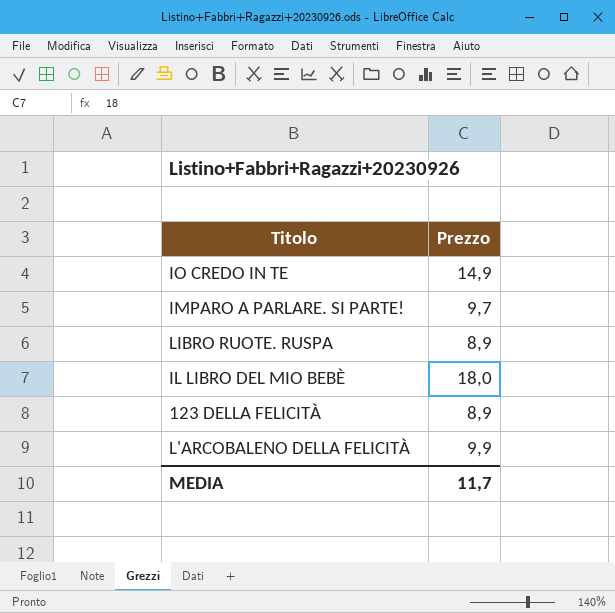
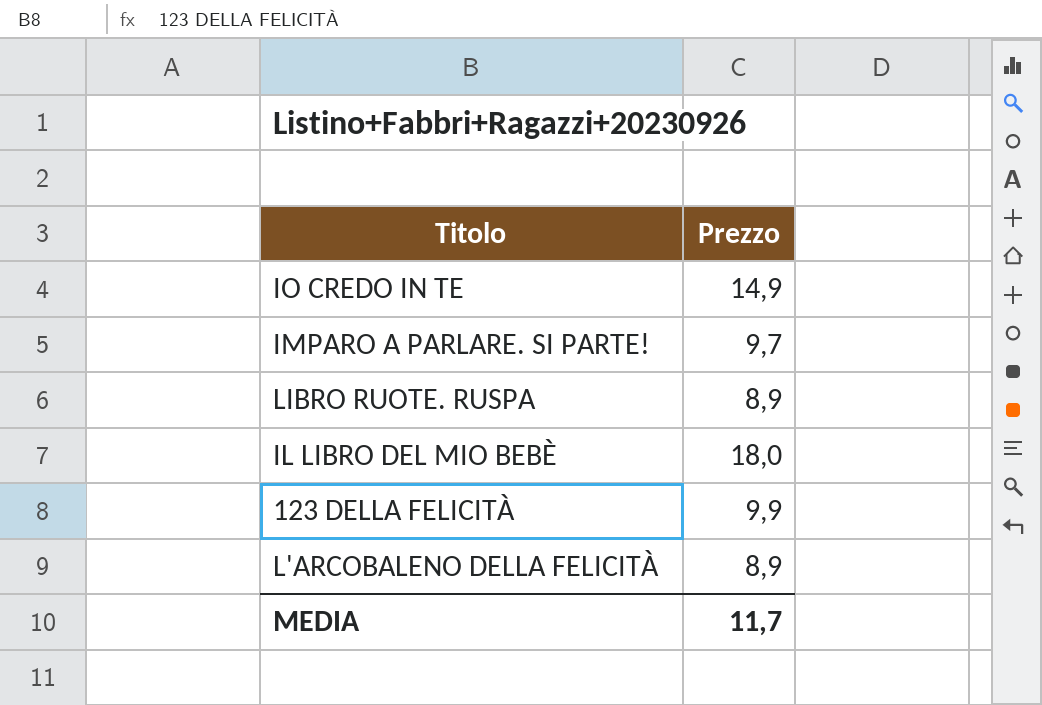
123 DELLA FELICITÀ | Prezzo: 8,9 -> 9,9
L'ARCOBALENO DELLA FELICITÀ | Prezzo: 9,9 -> 8,9

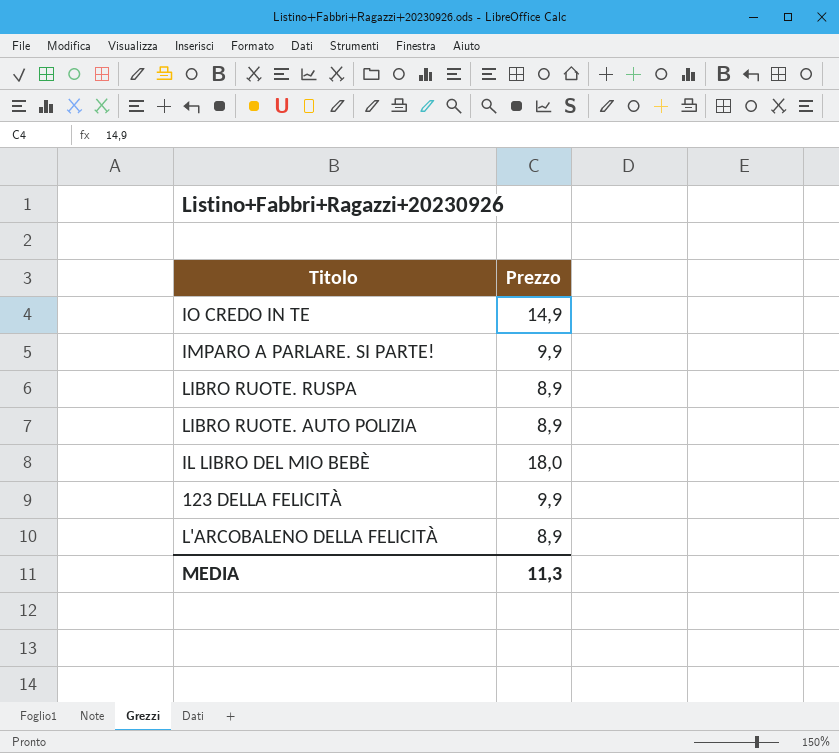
IMPARO A PARLARE. SI PARTE! | Prezzo: 9,7 -> 9,9
row LIBRO RUOTE. AUTO POLIZIA: none -> 8,9
MEDIA | Prezzo: 11,7 -> 11,3

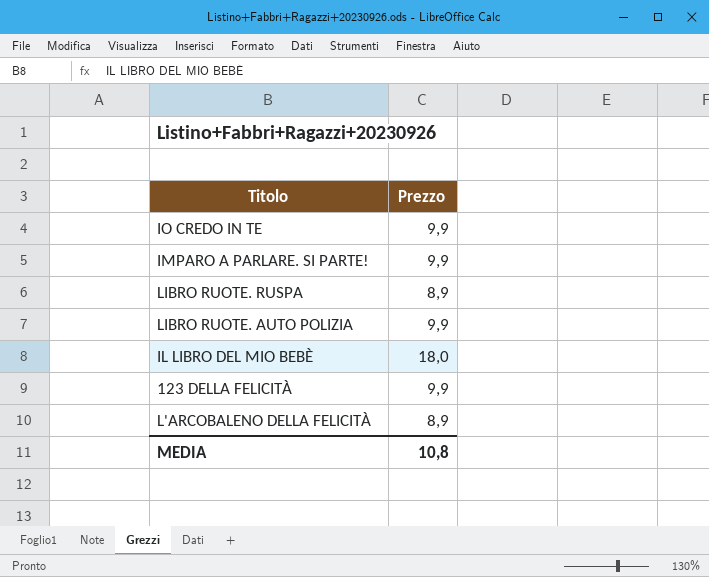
IO CREDO IN TE | Prezzo: 14,9 -> 9,9
LIBRO RUOTE. AUTO POLIZIA | Prezzo: 8,9 -> 9,9
MEDIA | Prezzo: 11,3 -> 10,8

